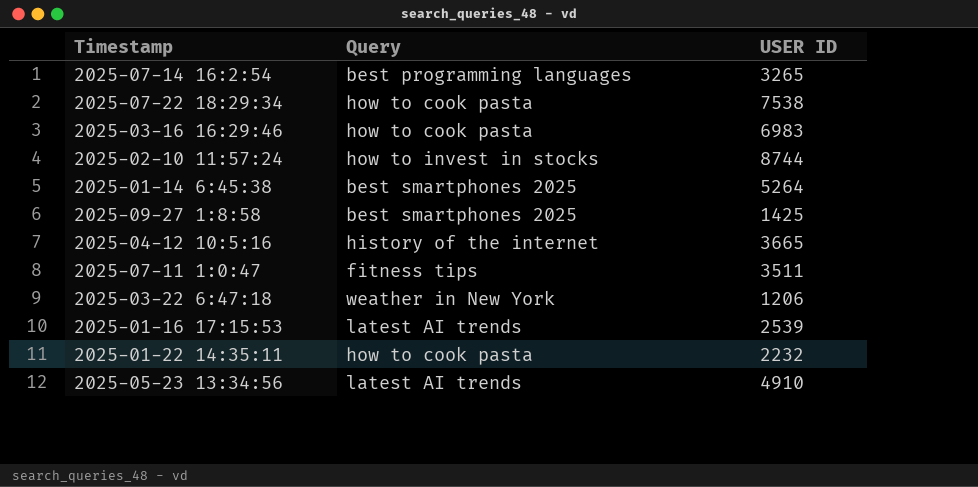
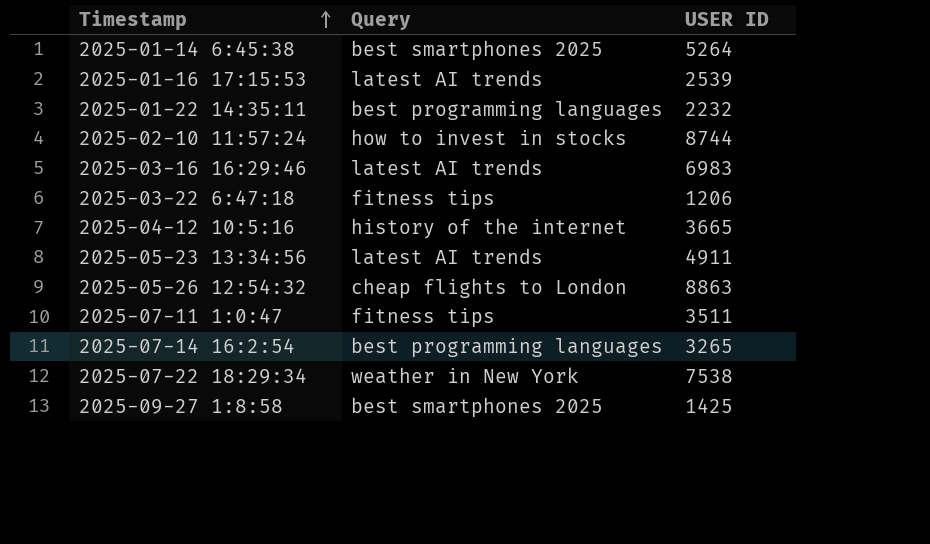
row order: none -> Timestamp ascending
2025-01-22 14:35:11 | Query: how to cook pasta -> best programming languages
2025-03-16 16:29:46 | Query: how to cook pasta -> latest AI trends
2025-03-22 6:47:18 | Query: weather in New York -> fitness tips
2025-05-23 13:34:56 | USER ID: 4910 -> 4911
row 2025-05-26 12:54:32: none -> cheap flights to London | 8863
2025-07-22 18:29:34 | Query: how to cook pasta -> weather in New York

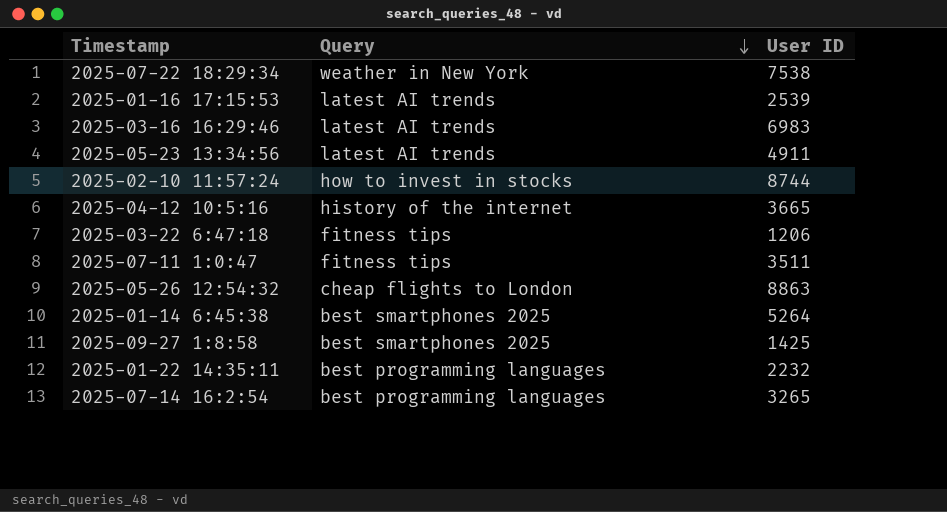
row order: Timestamp ascending -> Query descending
column name: USER ID -> User ID

